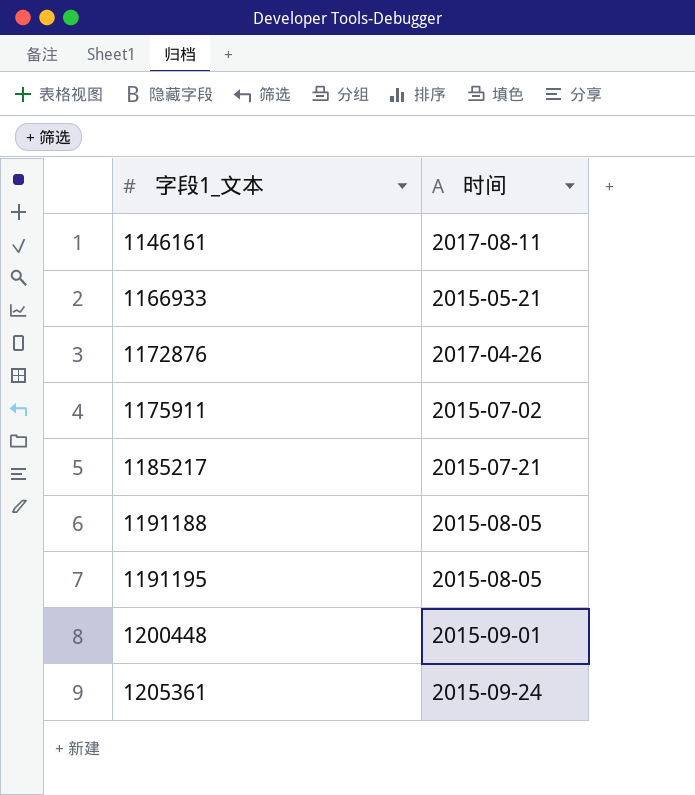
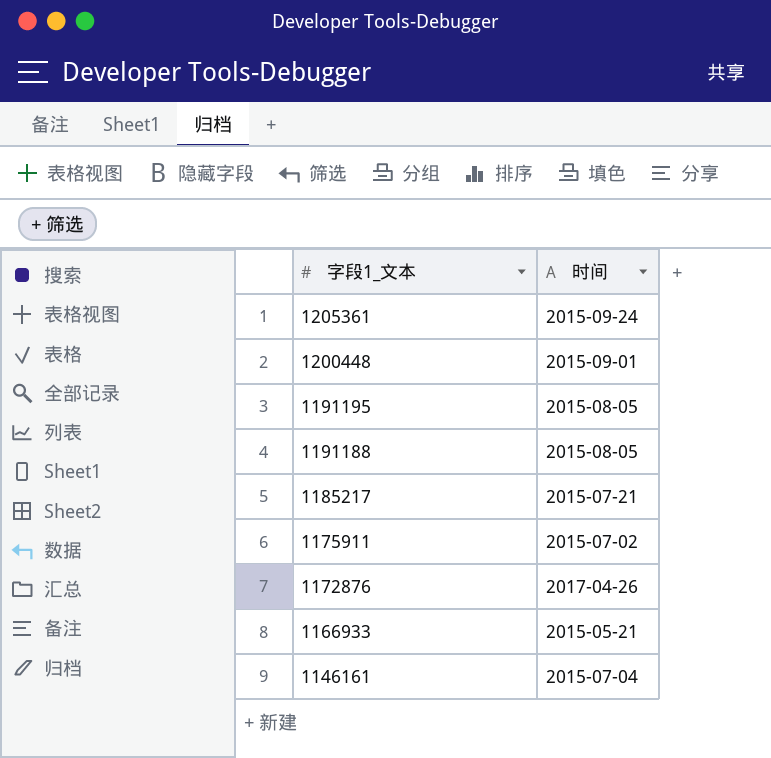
row order: 字段1_文本 ascending -> 字段1_文本 descending
1146161 | 时间: 2017-08-11 -> 2015-07-04

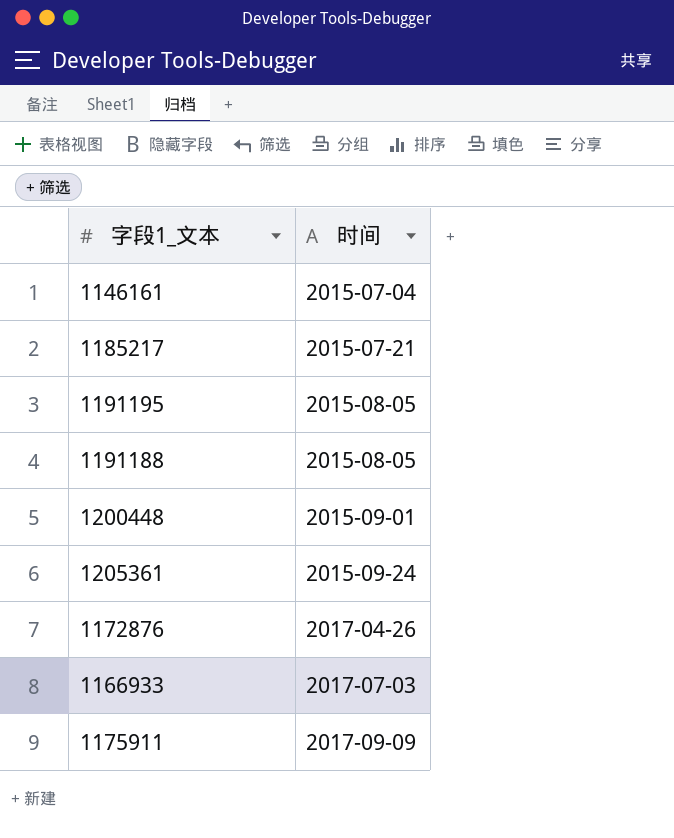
row order: 字段1_文本 descending -> 时间 ascending
1166933 | 时间: 2015-05-21 -> 2017-07-03
1175911 | 时间: 2015-07-02 -> 2017-09-09

